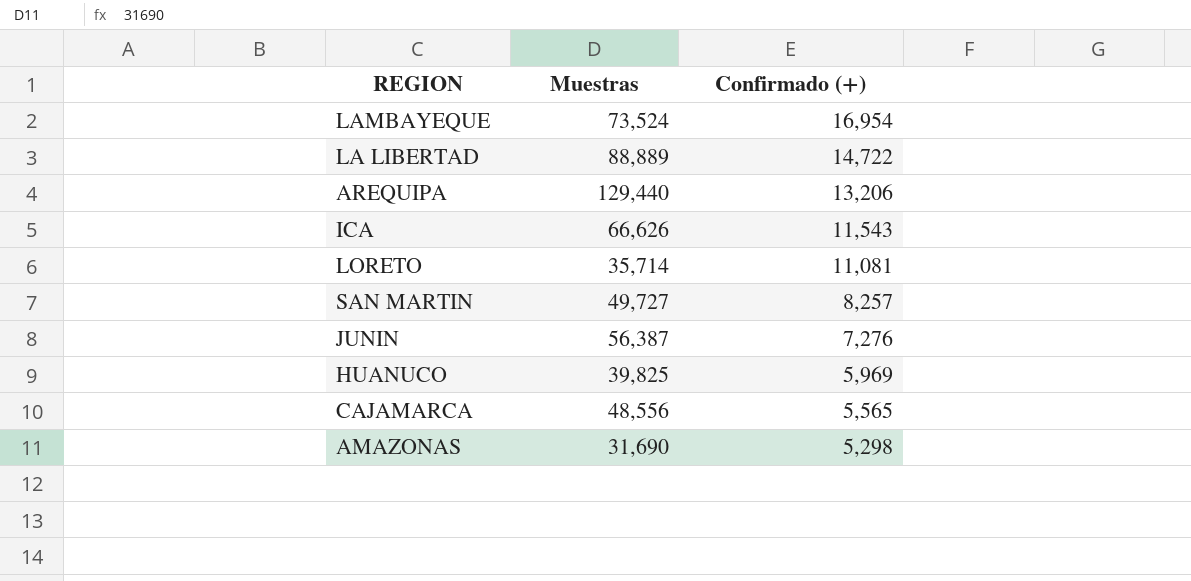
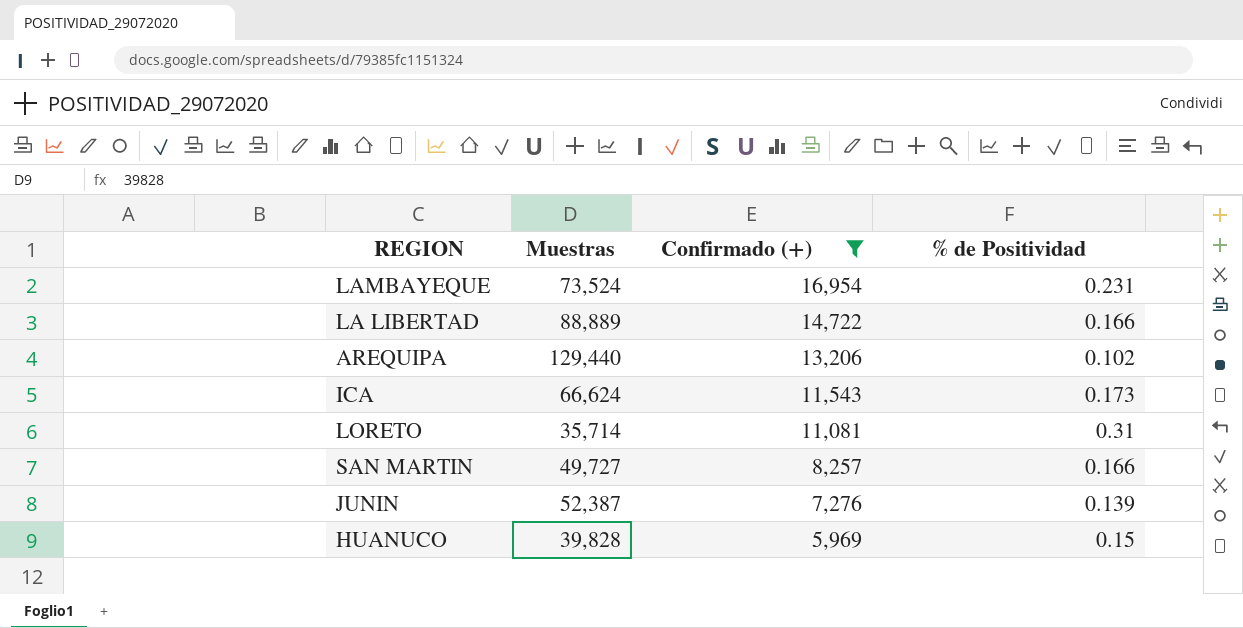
filter: none -> Confirmado (+) >= 5,969
column % de Positividad | formula: none -> [Confirmado (+)] / [Muestras]
ICA | Muestras: 66,626 -> 66,624
JUNIN | Muestras: 56,387 -> 52,387
HUANUCO | Muestras: 39,825 -> 39,828

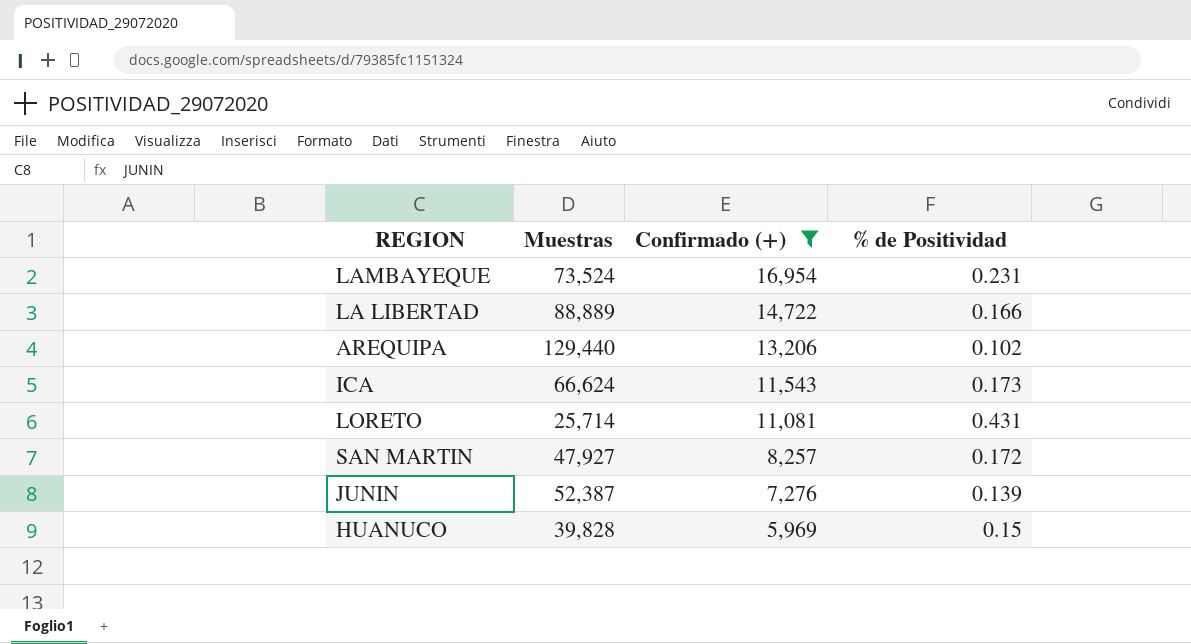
LORETO | Muestras: 35,714 -> 25,714
LORETO | % de Positividad: 0.31 -> 0.431
SAN MARTIN | Muestras: 49,727 -> 47,927
SAN MARTIN | % de Positividad: 0.166 -> 0.172

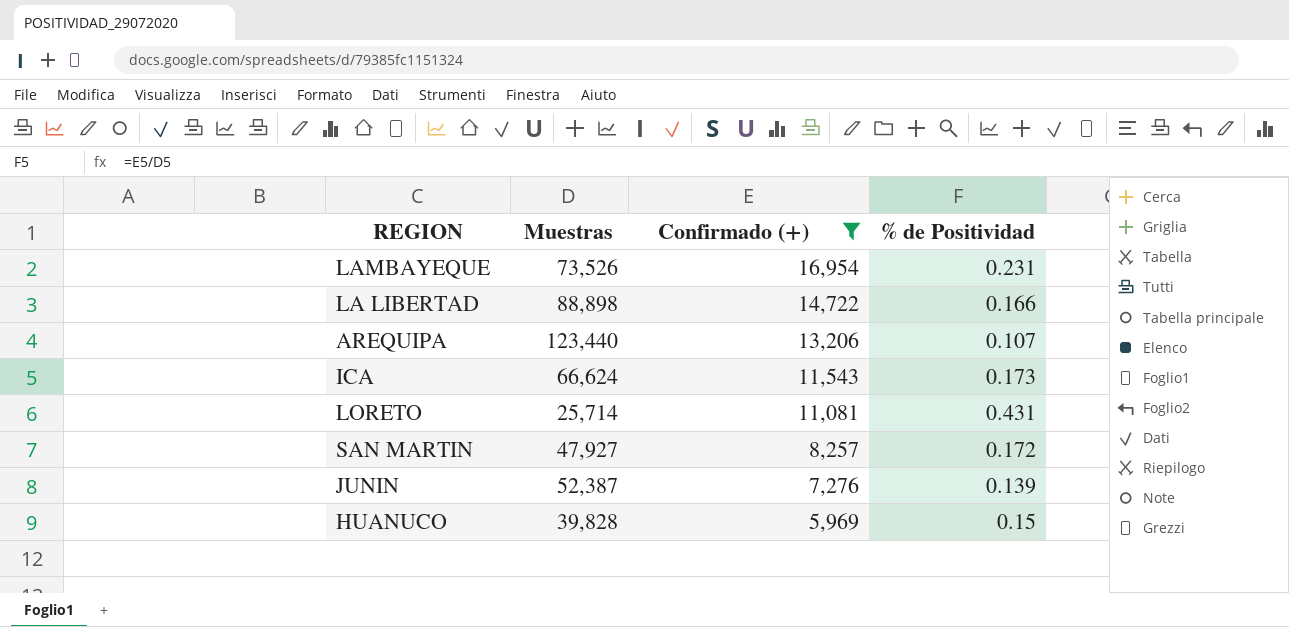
LAMBAYEQUE | Muestras: 73,524 -> 73,526
LA LIBERTAD | Muestras: 88,889 -> 88,898
AREQUIPA | Muestras: 129,440 -> 123,440
AREQUIPA | % de Positividad: 0.102 -> 0.107

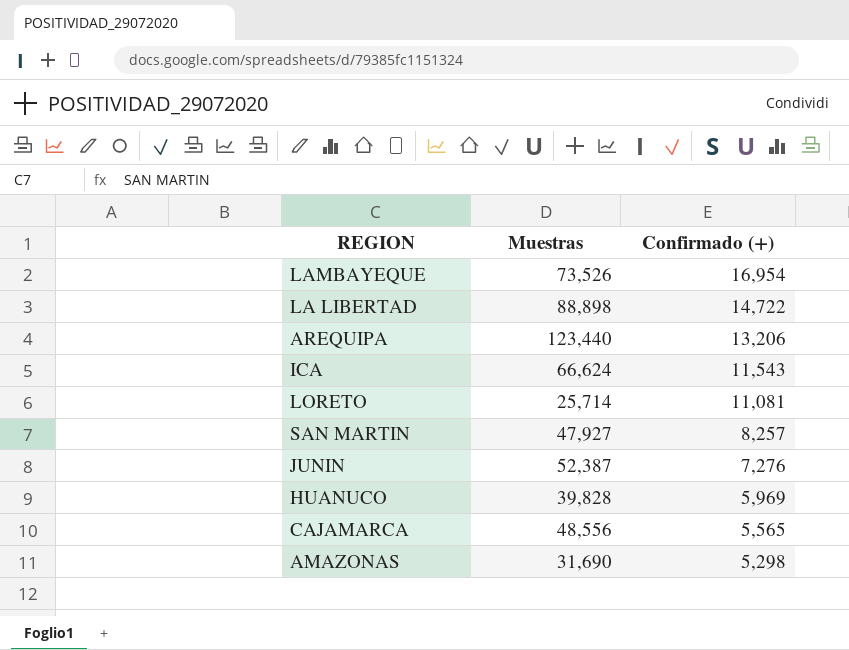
filter: Confirmado (+) >= 5,969 -> none
column % de Positividad | formula: [Confirmado (+)] / [Muestras] -> none

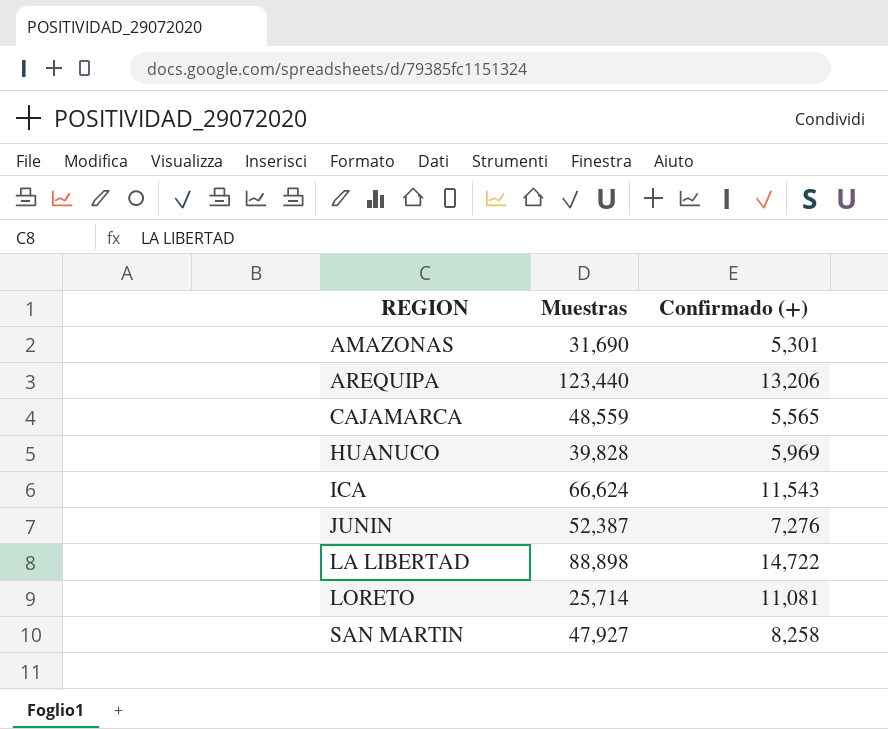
row order: Confirmado (+) descending -> REGION ascending
row LAMBAYEQUE: 73,526 | 16,954 -> none
AMAZONAS | Confirmado (+): 5,298 -> 5,301
CAJAMARCA | Muestras: 48,556 -> 48,559
SAN MARTIN | Confirmado (+): 8,257 -> 8,258

